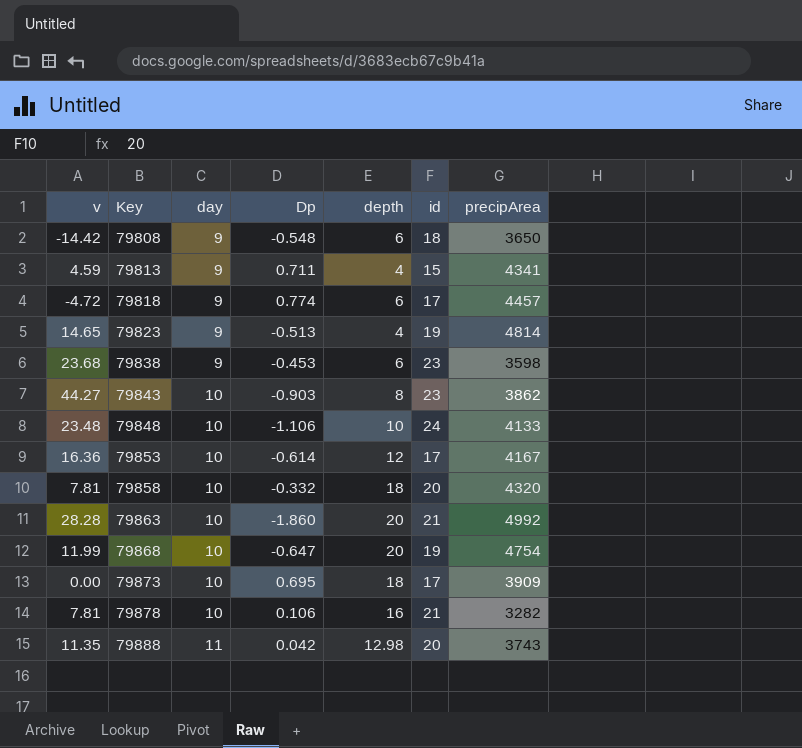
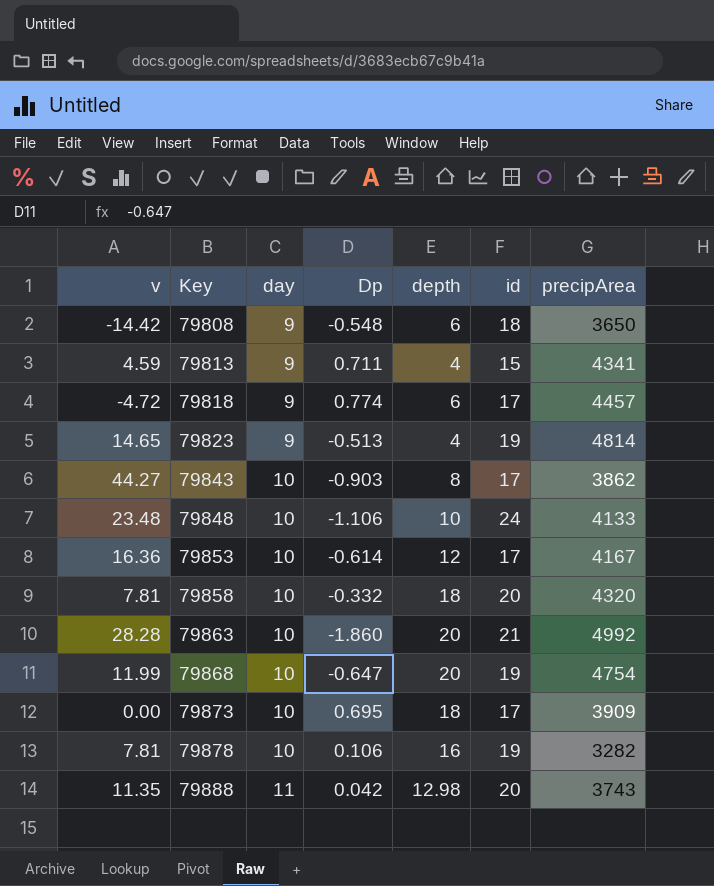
row 79838: 23.68 | 9 | -0.453 | 6 | 23 | 3598 -> none
79843 | id: 23 -> 17
79878 | id: 21 -> 19

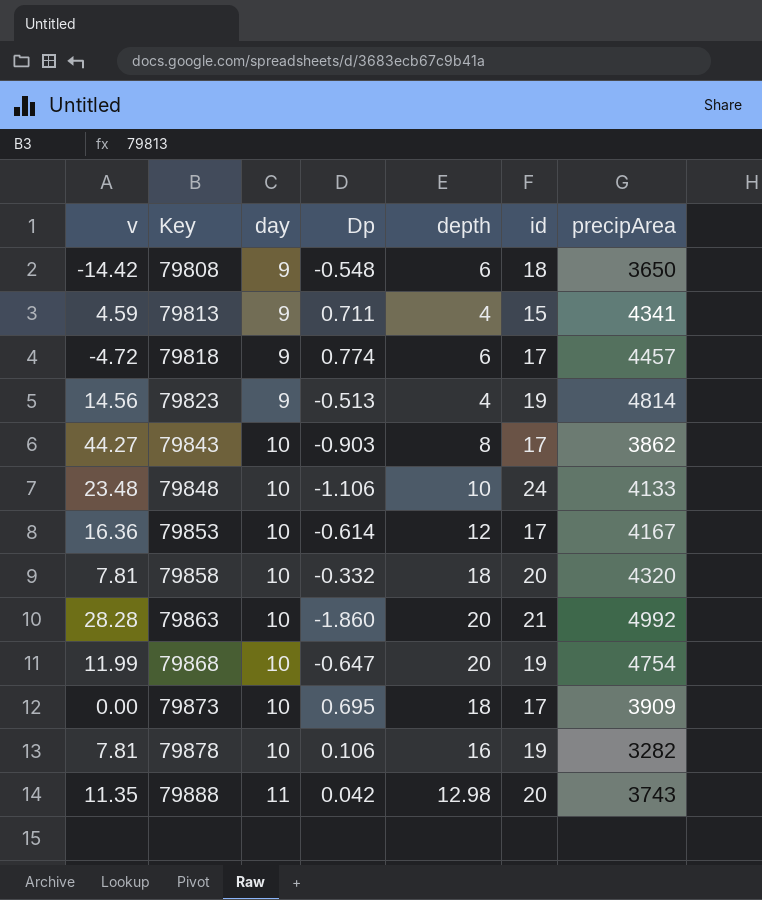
79823 | v: 14.65 -> 14.56

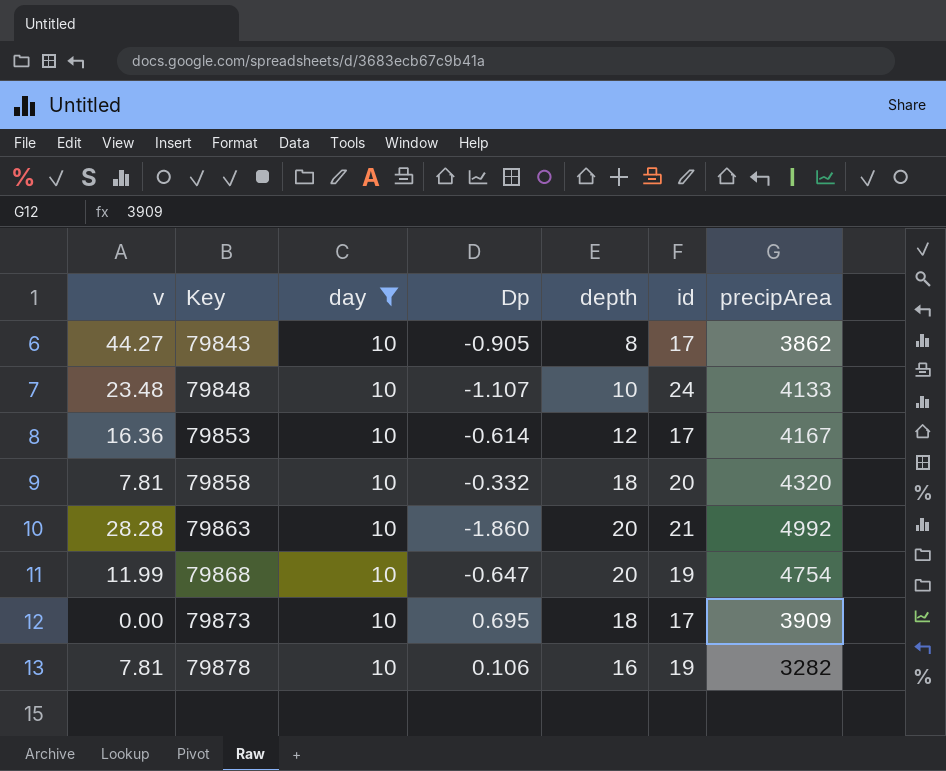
filter: none -> day = 10
79843 | Dp: -0.903 -> -0.905
79848 | Dp: -1.106 -> -1.107

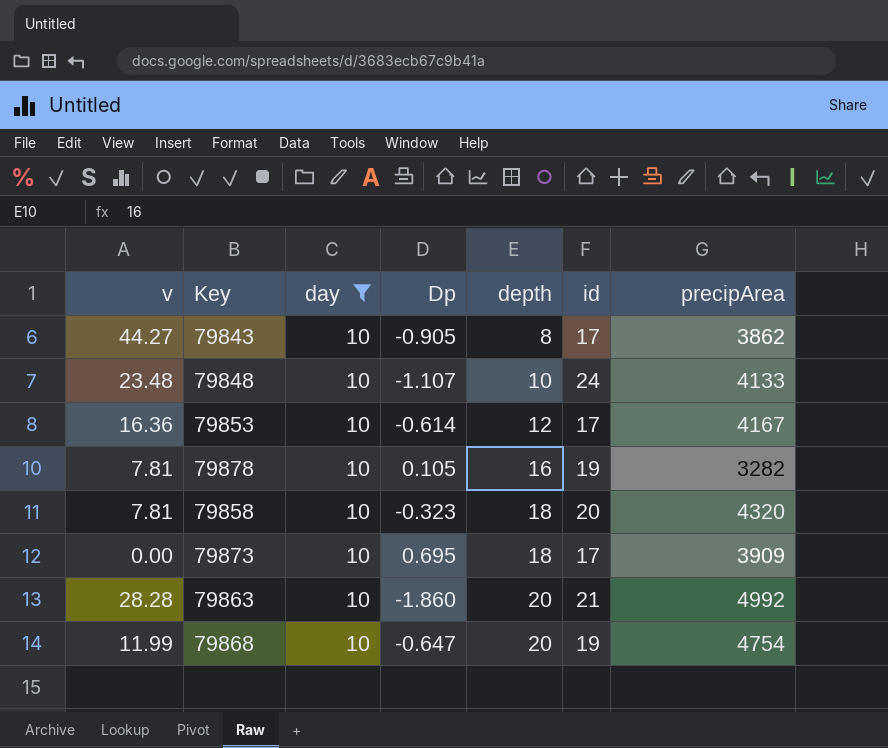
row order: Key ascending -> depth ascending
79878 | Dp: 0.106 -> 0.105
79858 | Dp: -0.332 -> -0.323

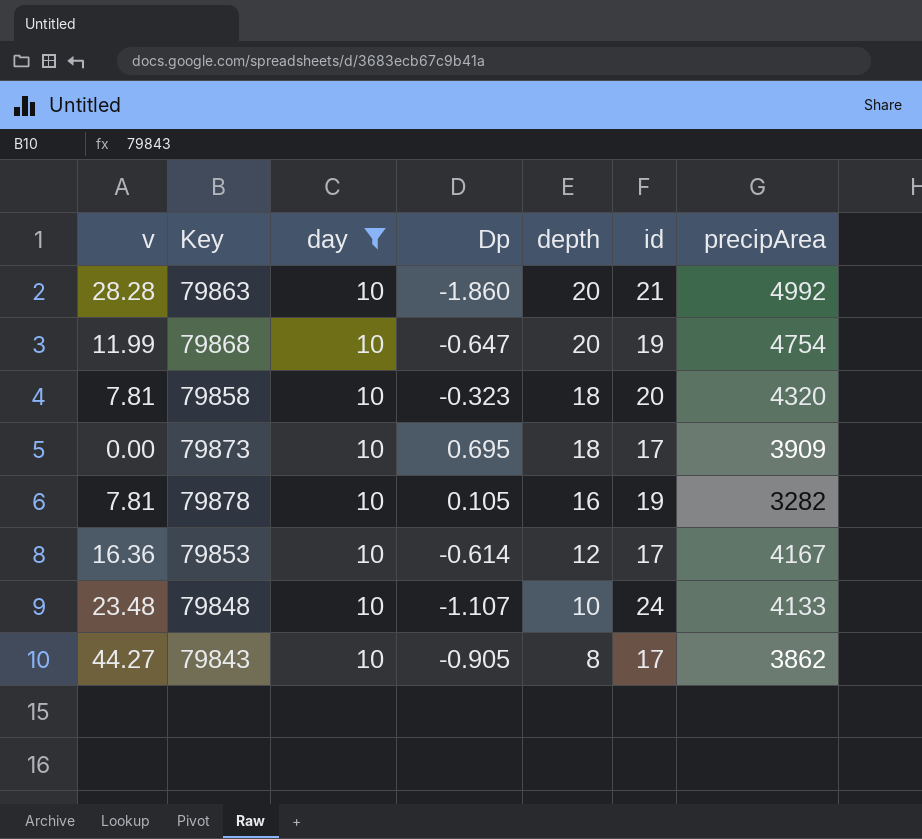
row order: depth ascending -> depth descending

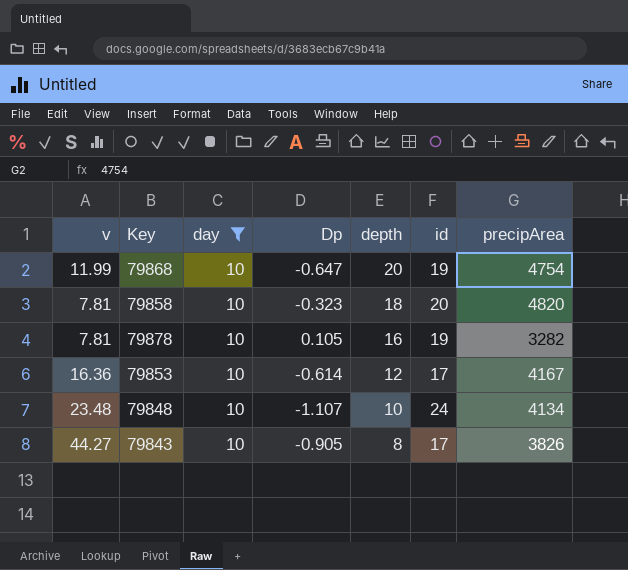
row 79863: 28.28 | 10 | -1.860 | 20 | 21 | 4992 -> none
row 79873: 0.00 | 10 | 0.695 | 18 | 17 | 3909 -> none
79858 | precipArea: 4320 -> 4820
79848 | precipArea: 4133 -> 4134
79843 | precipArea: 3862 -> 3826

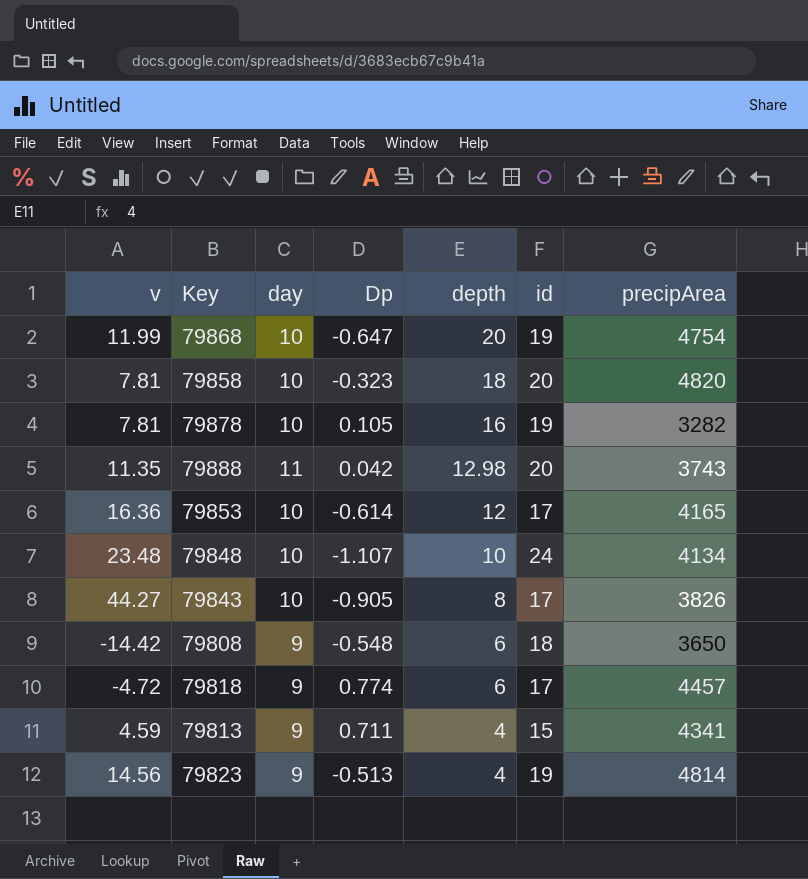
filter: day = 10 -> none
79853 | precipArea: 4167 -> 4165

